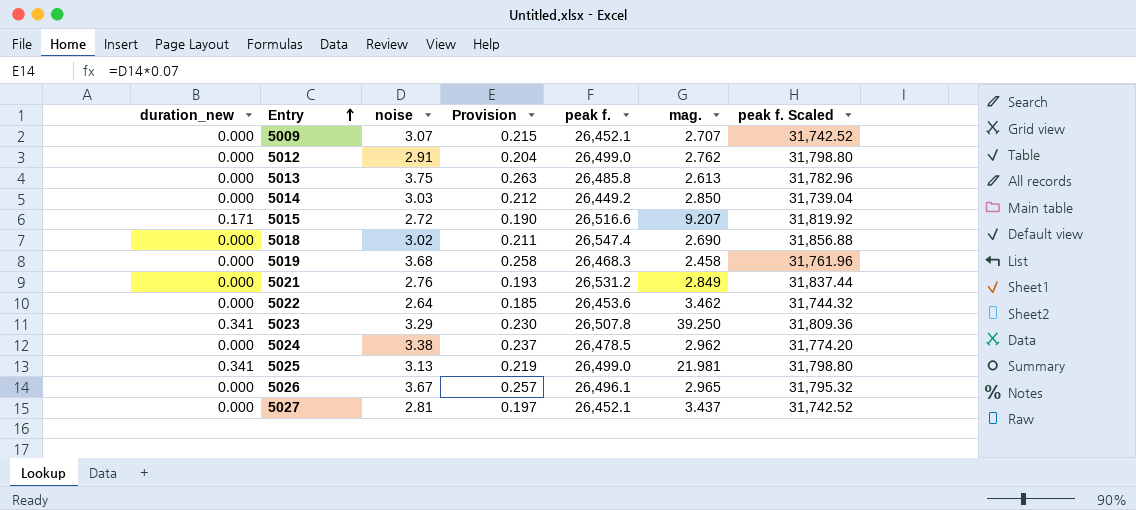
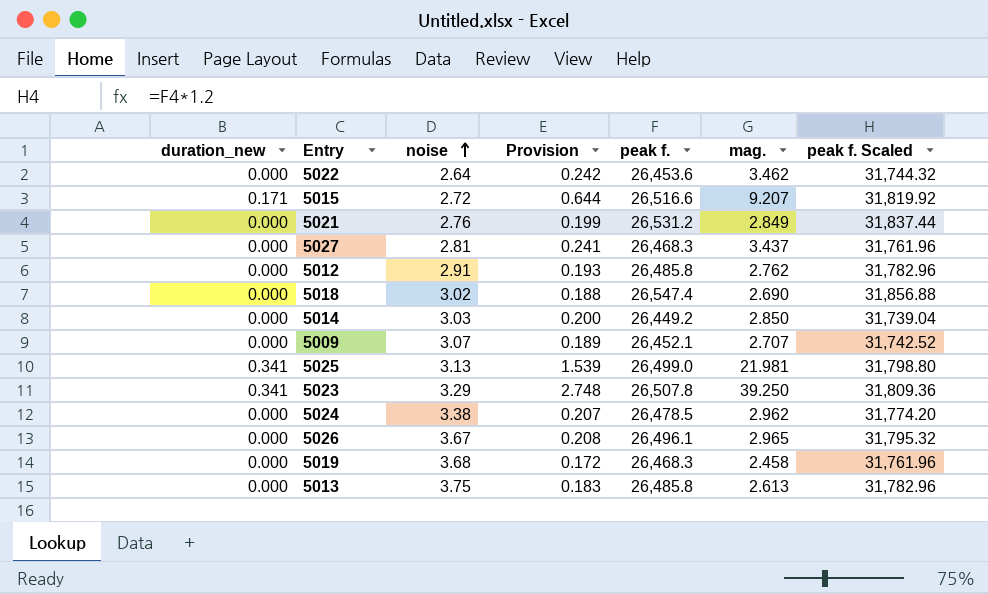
row order: Entry ascending -> noise ascending
column Provision | formula: [noise] * 0.07 -> [mag.] * 0.07
5027 | peak f.: 26,452.1 -> 26,468.3
5027 | peak f. Scaled: 31,742.52 -> 31,761.96
5012 | peak f.: 26,499.0 -> 26,485.8
5012 | peak f. Scaled: 31,798.80 -> 31,782.96

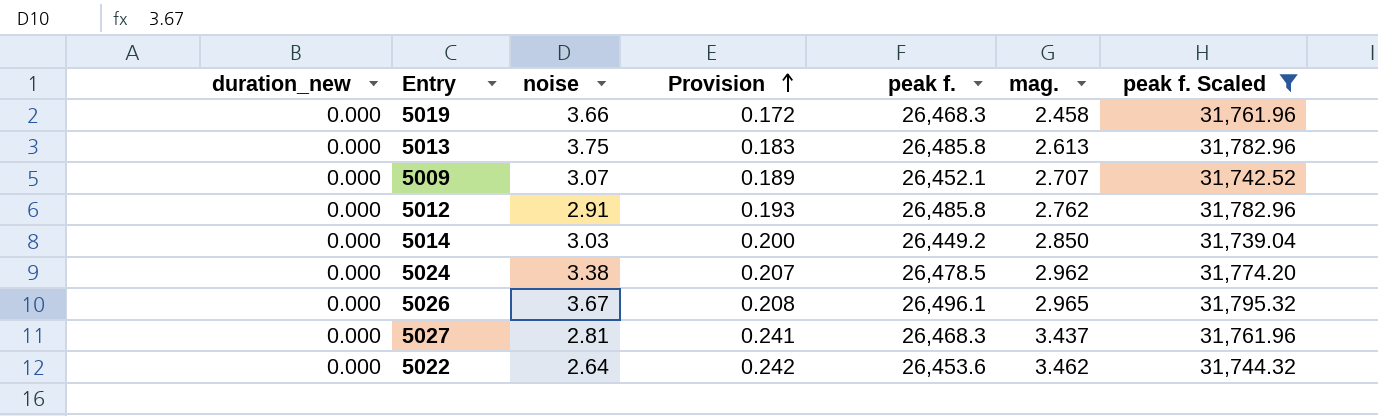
filter: none -> peak f. Scaled <= 31,795.32
row order: noise ascending -> Provision ascending
5019 | noise: 3.68 -> 3.66

